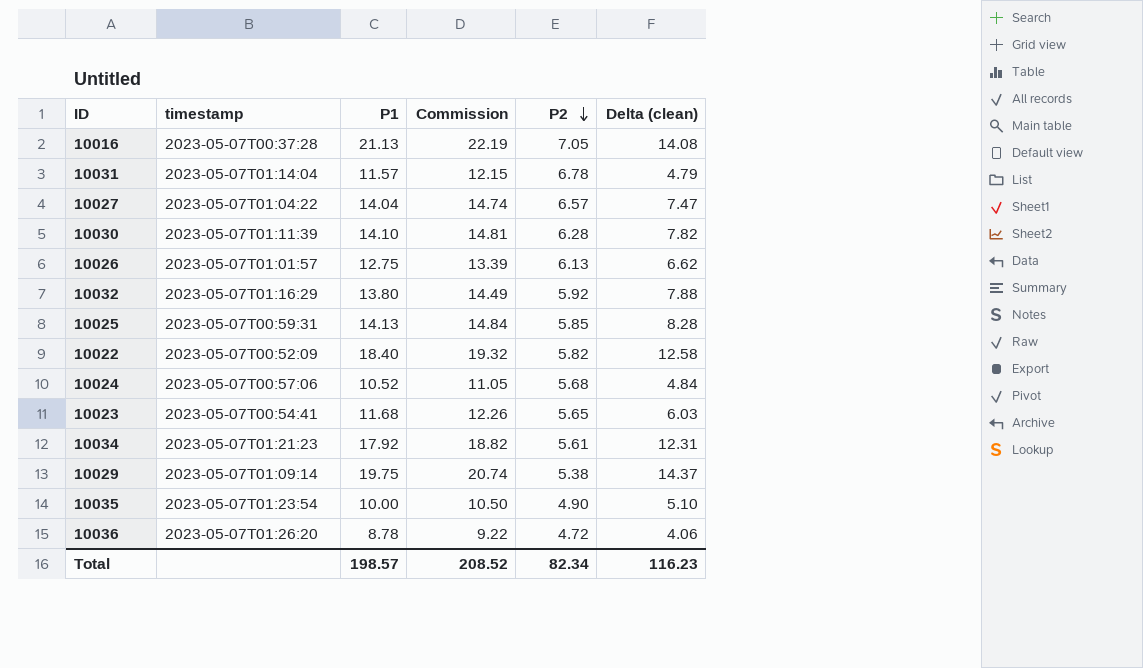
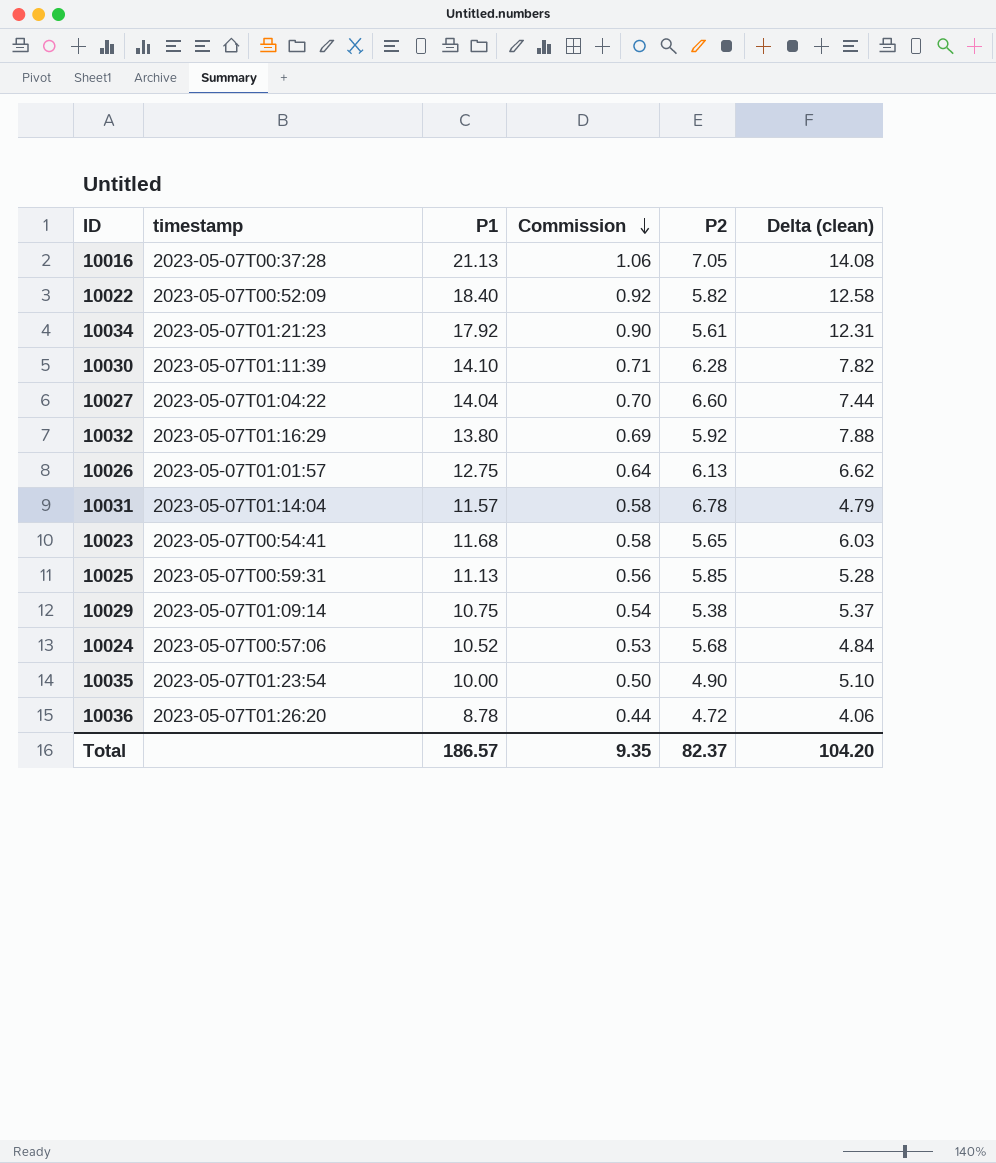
row order: P2 descending -> Commission descending
column Commission | formula: [P1] * 1.05 -> [P1] * 0.05
10027 | P2: 6.57 -> 6.60
10027 | Delta (clean): 7.47 -> 7.44
10025 | P1: 14.13 -> 11.13
10025 | Delta (clean): 8.28 -> 5.28
10029 | P1: 19.75 -> 10.75
10029 | Delta (clean): 14.37 -> 5.37
Total | P1: 198.57 -> 186.57
Total | Commission: 208.52 -> 9.35
Total | P2: 82.34 -> 82.37
Total | Delta (clean): 116.23 -> 104.20

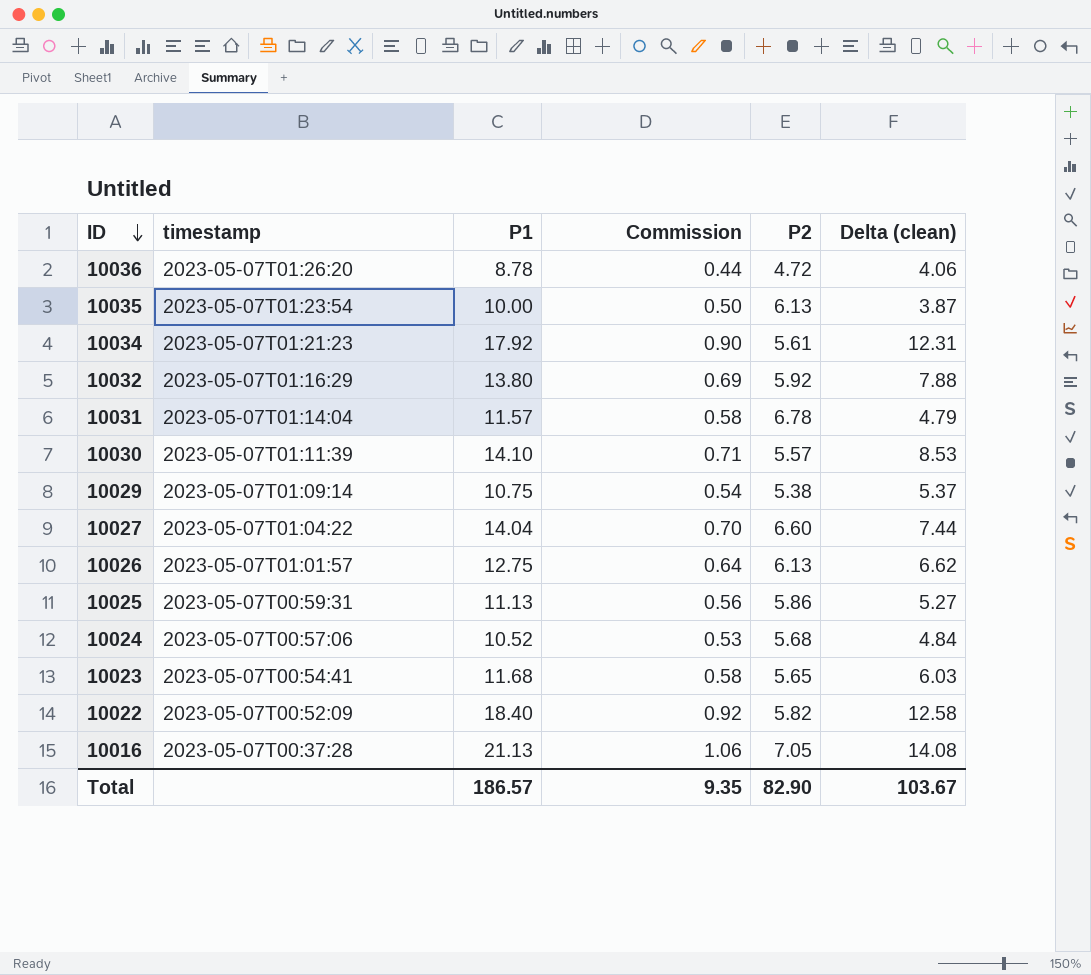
row order: Commission descending -> ID descending
10035 | P2: 4.90 -> 6.13
10035 | Delta (clean): 5.10 -> 3.87
10030 | P2: 6.28 -> 5.57
10030 | Delta (clean): 7.82 -> 8.53
10025 | P2: 5.85 -> 5.86
10025 | Delta (clean): 5.28 -> 5.27
Total | P2: 82.37 -> 82.90
Total | Delta (clean): 104.20 -> 103.67

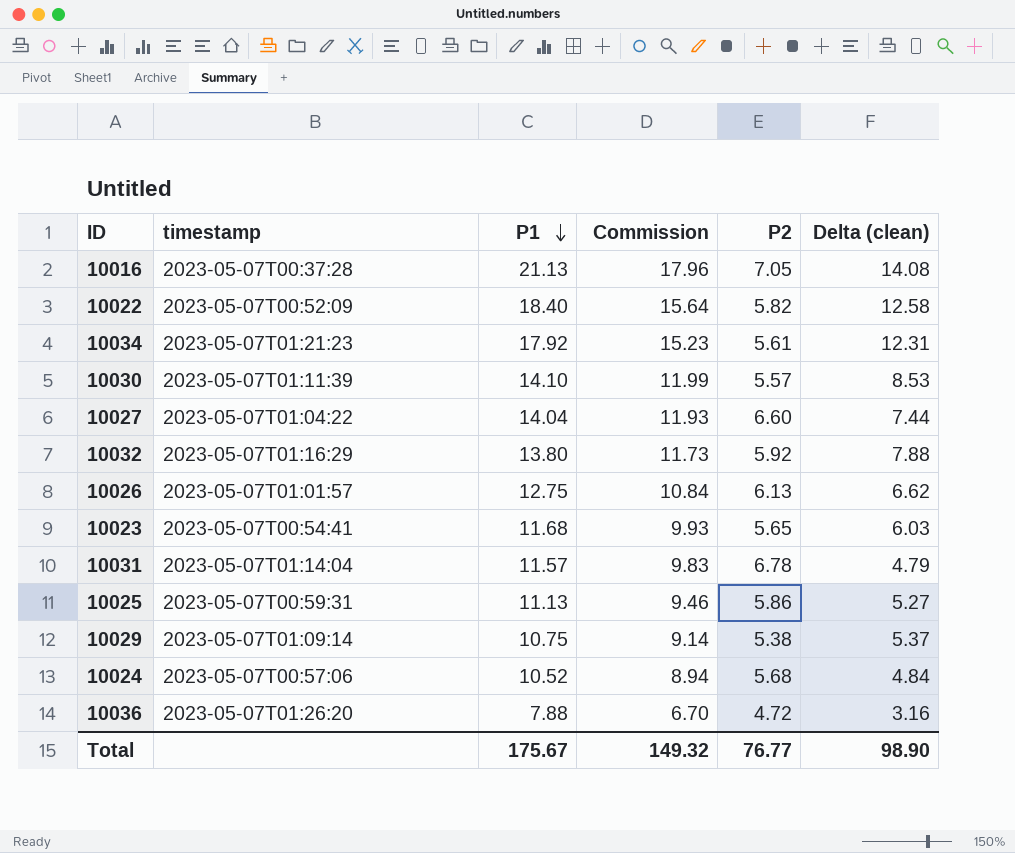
row order: ID descending -> P1 descending
column Commission | formula: [P1] * 0.05 -> [P1] * 0.85
row 10035: 2023-05-07T01:23:54 | 10.00 | 0.50 | 6.13 | 3.87 -> none
10036 | P1: 8.78 -> 7.88
10036 | Delta (clean): 4.06 -> 3.16
Total | P1: 186.57 -> 175.67
Total | Commission: 9.35 -> 149.32
Total | P2: 82.90 -> 76.77
Total | Delta (clean): 103.67 -> 98.90

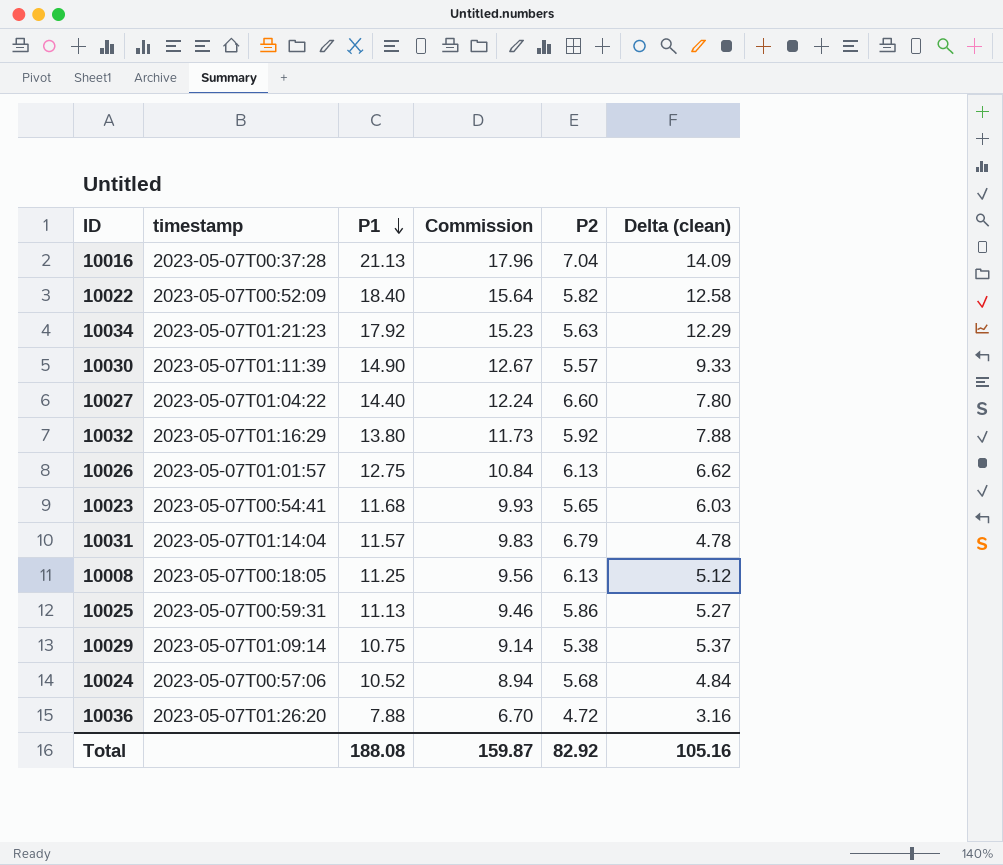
10016 | P2: 7.05 -> 7.04
10016 | Delta (clean): 14.08 -> 14.09
10034 | P2: 5.61 -> 5.63
10034 | Delta (clean): 12.31 -> 12.29
10030 | P1: 14.10 -> 14.90
10030 | Commission: 11.99 -> 12.67
10030 | Delta (clean): 8.53 -> 9.33
10027 | P1: 14.04 -> 14.40
10027 | Commission: 11.93 -> 12.24
10027 | Delta (clean): 7.44 -> 7.80
10031 | P2: 6.78 -> 6.79
10031 | Delta (clean): 4.79 -> 4.78
row 10008: none -> 2023-05-07T00:18:05 | 11.25 | 9.56 | 6.13 | 5.12
Total | P1: 175.67 -> 188.08
Total | Commission: 149.32 -> 159.87
Total | P2: 76.77 -> 82.92
Total | Delta (clean): 98.90 -> 105.16

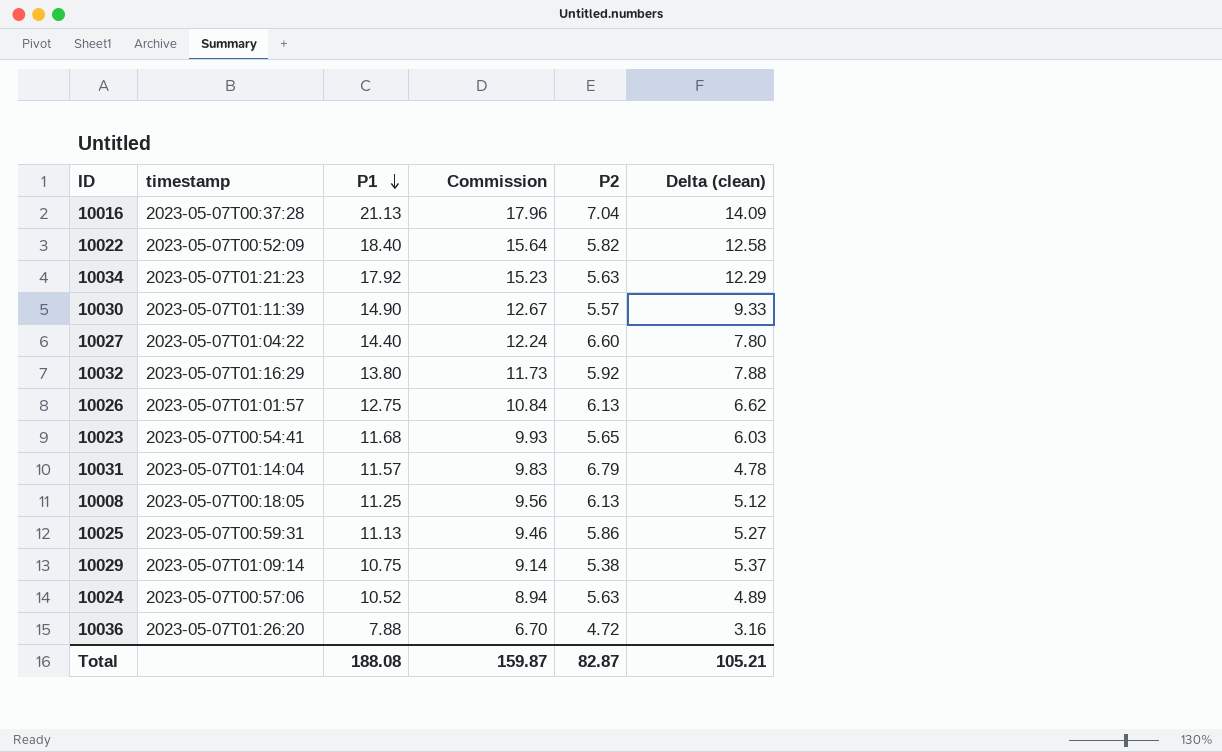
10024 | P2: 5.68 -> 5.63
10024 | Delta (clean): 4.84 -> 4.89
Total | P2: 82.92 -> 82.87
Total | Delta (clean): 105.16 -> 105.21

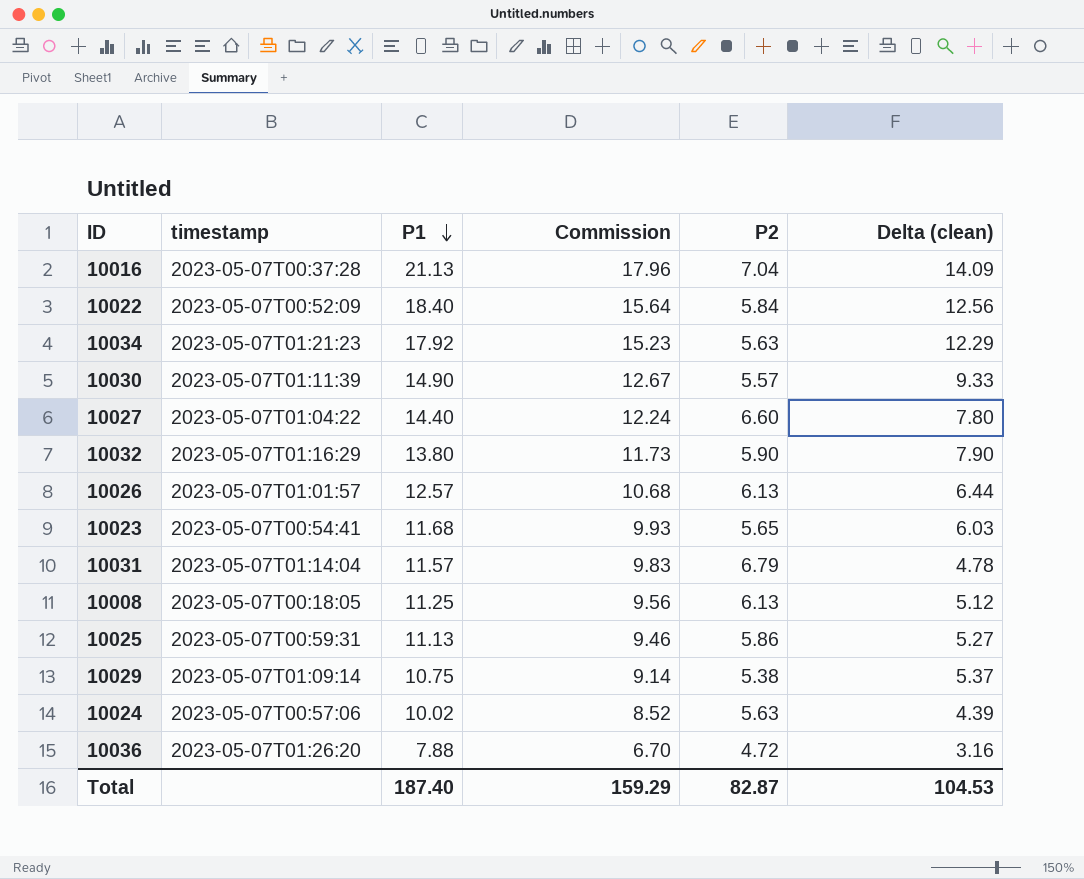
10022 | P2: 5.82 -> 5.84
10022 | Delta (clean): 12.58 -> 12.56
10032 | P2: 5.92 -> 5.90
10032 | Delta (clean): 7.88 -> 7.90
10026 | P1: 12.75 -> 12.57
10026 | Commission: 10.84 -> 10.68
10026 | Delta (clean): 6.62 -> 6.44
10024 | P1: 10.52 -> 10.02
10024 | Commission: 8.94 -> 8.52
10024 | Delta (clean): 4.89 -> 4.39
Total | P1: 188.08 -> 187.40
Total | Commission: 159.87 -> 159.29
Total | Delta (clean): 105.21 -> 104.53

